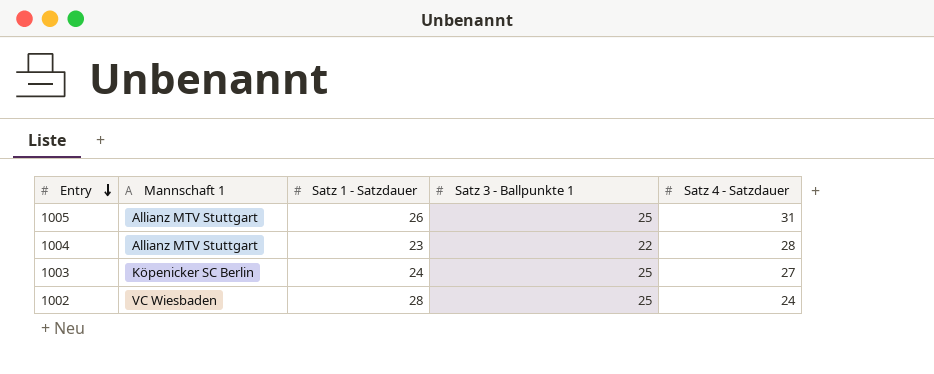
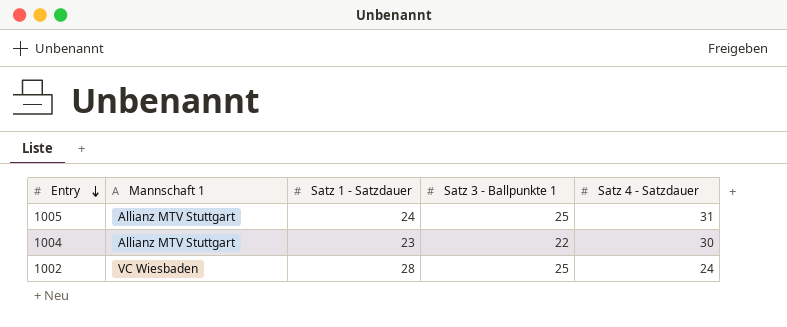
row 1003: Köpenicker SC Berlin | 24 | 25 | 27 -> none
1005 | Satz 1 - Satzdauer: 26 -> 24
1004 | Satz 4 - Satzdauer: 28 -> 30

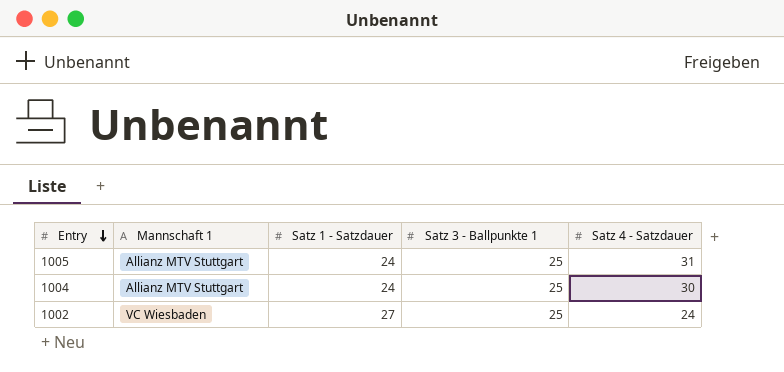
1004 | Satz 1 - Satzdauer: 23 -> 24
1004 | Satz 3 - Ballpunkte 1: 22 -> 25
1002 | Satz 1 - Satzdauer: 28 -> 27

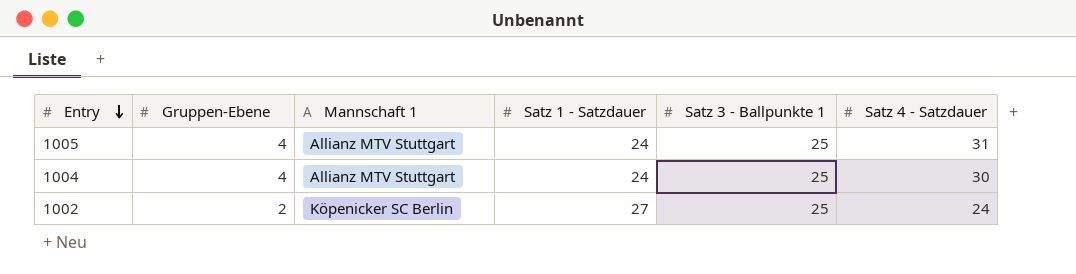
column Gruppen-Ebene | position: none -> 2
1002 | Mannschaft 1: VC Wiesbaden -> Köpenicker SC Berlin

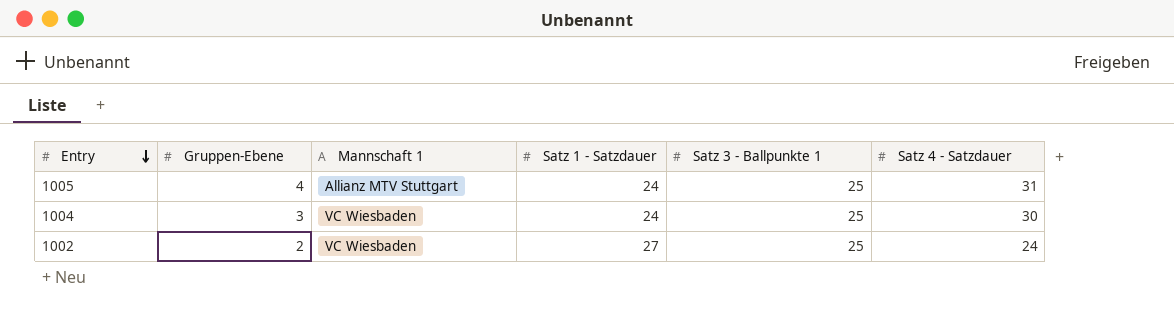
1004 | Gruppen-Ebene: 4 -> 3
1004 | Mannschaft 1: Allianz MTV Stuttgart -> VC Wiesbaden
1002 | Mannschaft 1: Köpenicker SC Berlin -> VC Wiesbaden

